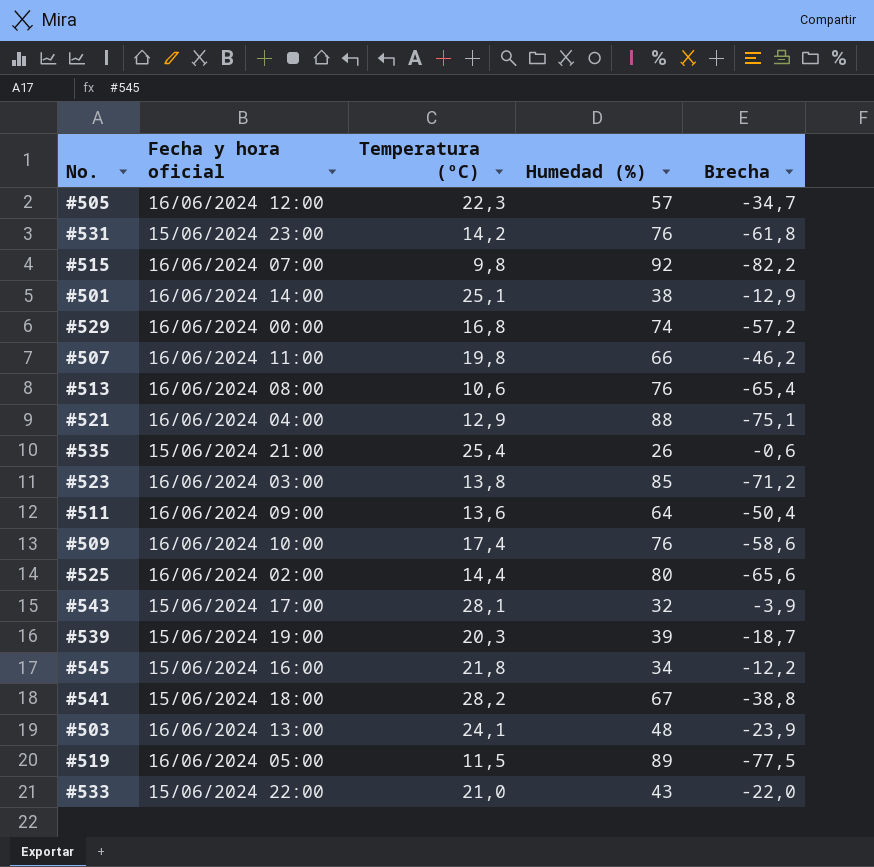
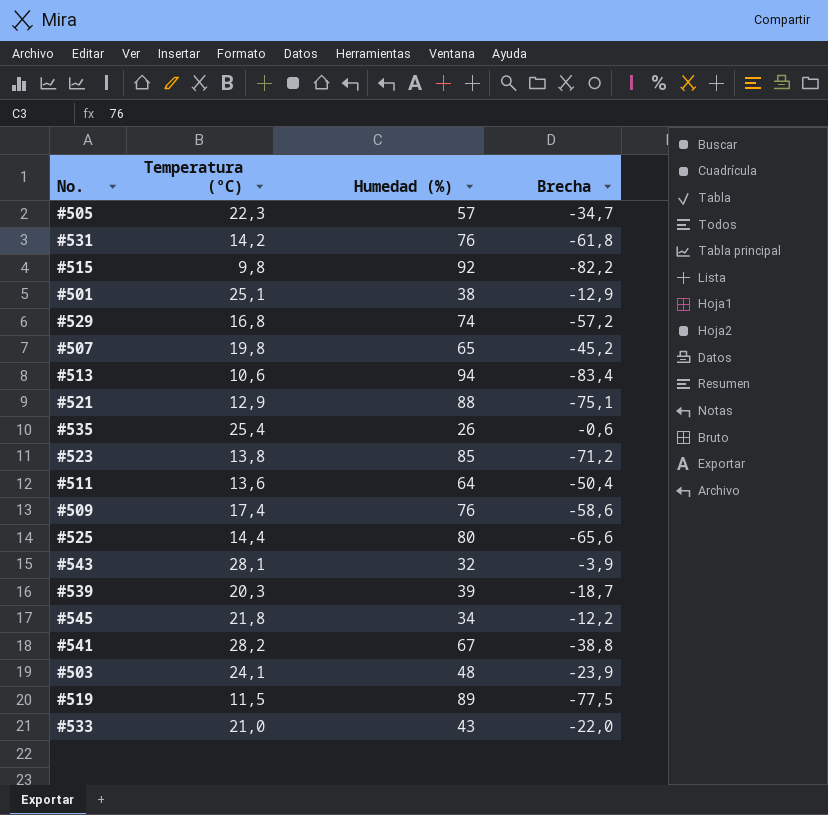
column Fecha y hora oficial | position: 2 -> none
#507 | Humedad (%): 66 -> 65
#507 | Brecha: -46,2 -> -45,2
#513 | Humedad (%): 76 -> 94
#513 | Brecha: -65,4 -> -83,4

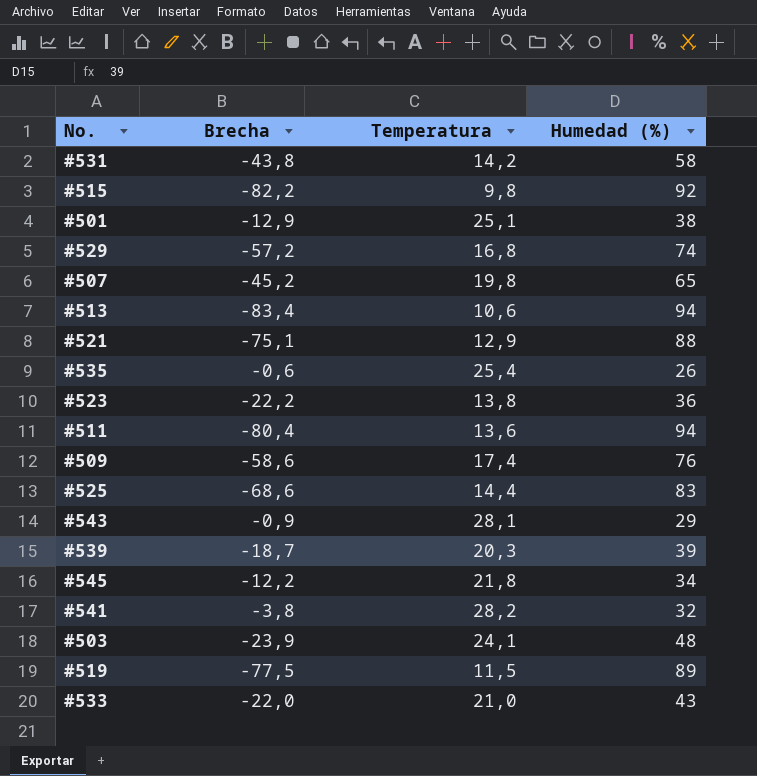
column Brecha | position: 4 -> 2
column name: Temperatura (ºC) -> Temperatura
row #505: 22,3 | 57 | -34,7 -> none
#531 | Brecha: -61,8 -> -43,8
#531 | Humedad (%): 76 -> 58
#523 | Brecha: -71,2 -> -22,2
#523 | Humedad (%): 85 -> 36
#511 | Brecha: -50,4 -> -80,4
#511 | Humedad (%): 64 -> 94
#525 | Brecha: -65,6 -> -68,6
#525 | Humedad (%): 80 -> 83
#543 | Brecha: -3,9 -> -0,9
#543 | Humedad (%): 32 -> 29
#541 | Brecha: -38,8 -> -3,8
#541 | Humedad (%): 67 -> 32

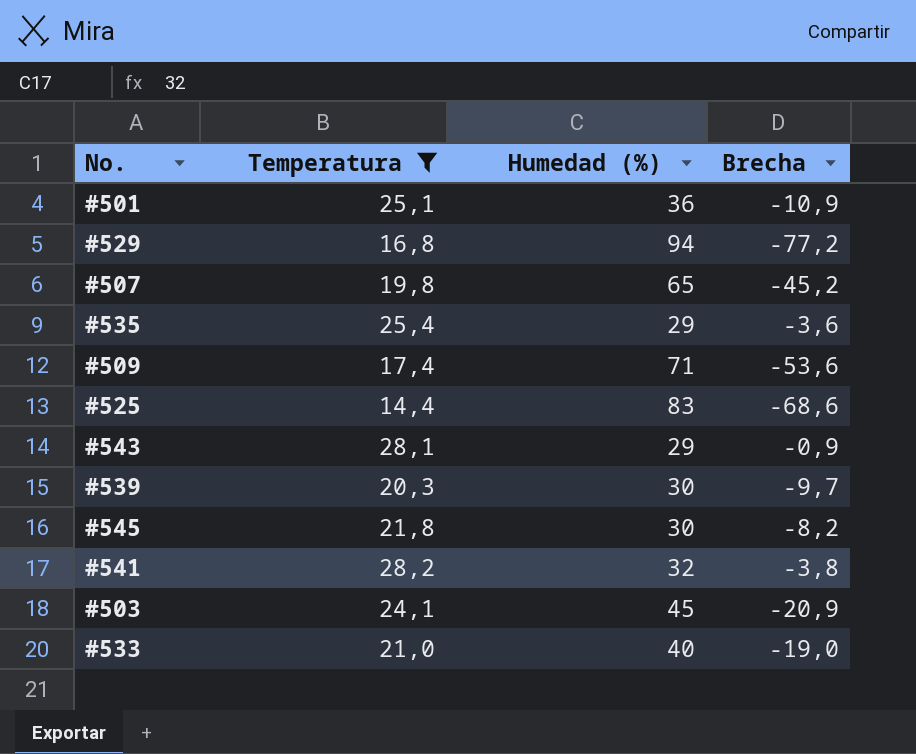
filter: none -> Temperatura >= 14,4
column Brecha | position: 2 -> 4
#501 | Humedad (%): 38 -> 36
#501 | Brecha: -12,9 -> -10,9
#529 | Humedad (%): 74 -> 94
#529 | Brecha: -57,2 -> -77,2
#535 | Humedad (%): 26 -> 29
#535 | Brecha: -0,6 -> -3,6
#509 | Humedad (%): 76 -> 71
#509 | Brecha: -58,6 -> -53,6
#539 | Humedad (%): 39 -> 30
#539 | Brecha: -18,7 -> -9,7
#545 | Humedad (%): 34 -> 30
#545 | Brecha: -12,2 -> -8,2
#503 | Humedad (%): 48 -> 45
#503 | Brecha: -23,9 -> -20,9
#533 | Humedad (%): 43 -> 40
#533 | Brecha: -22,0 -> -19,0

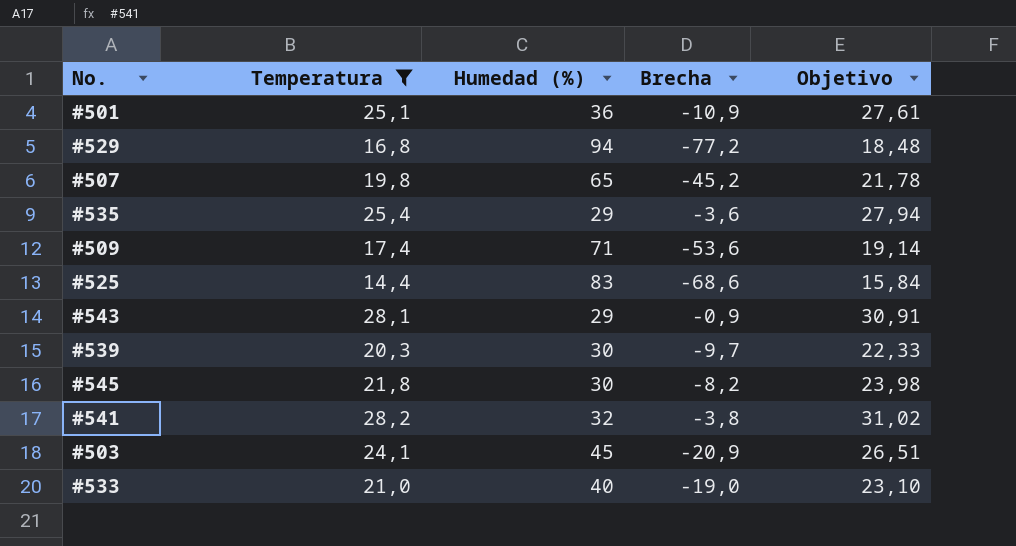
column Objetivo | formula: none -> [Temperatura] * 1,1

